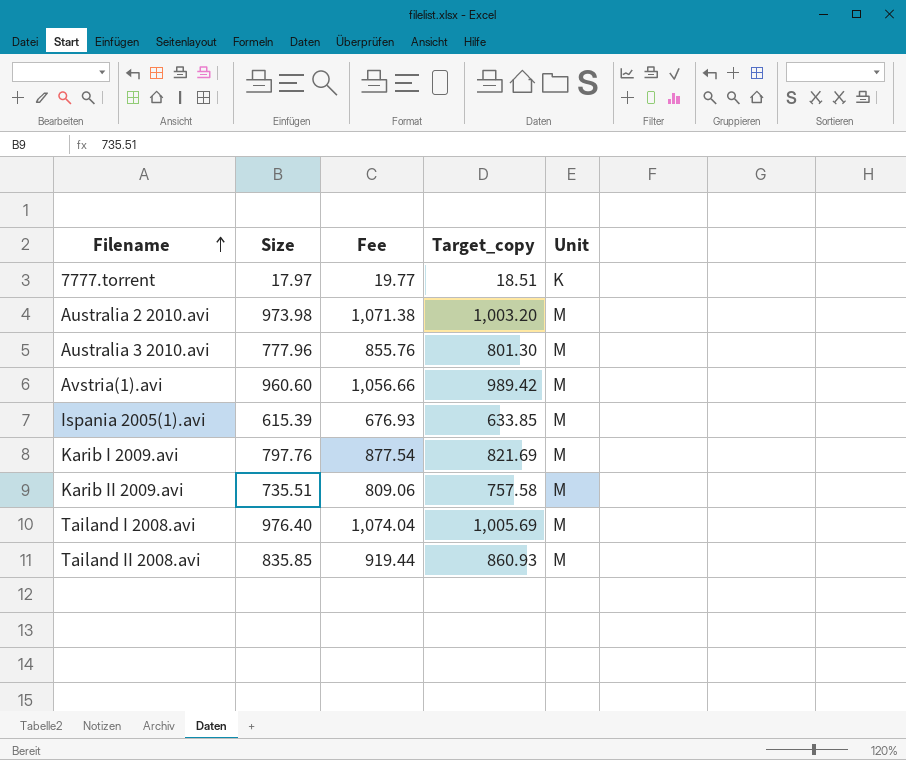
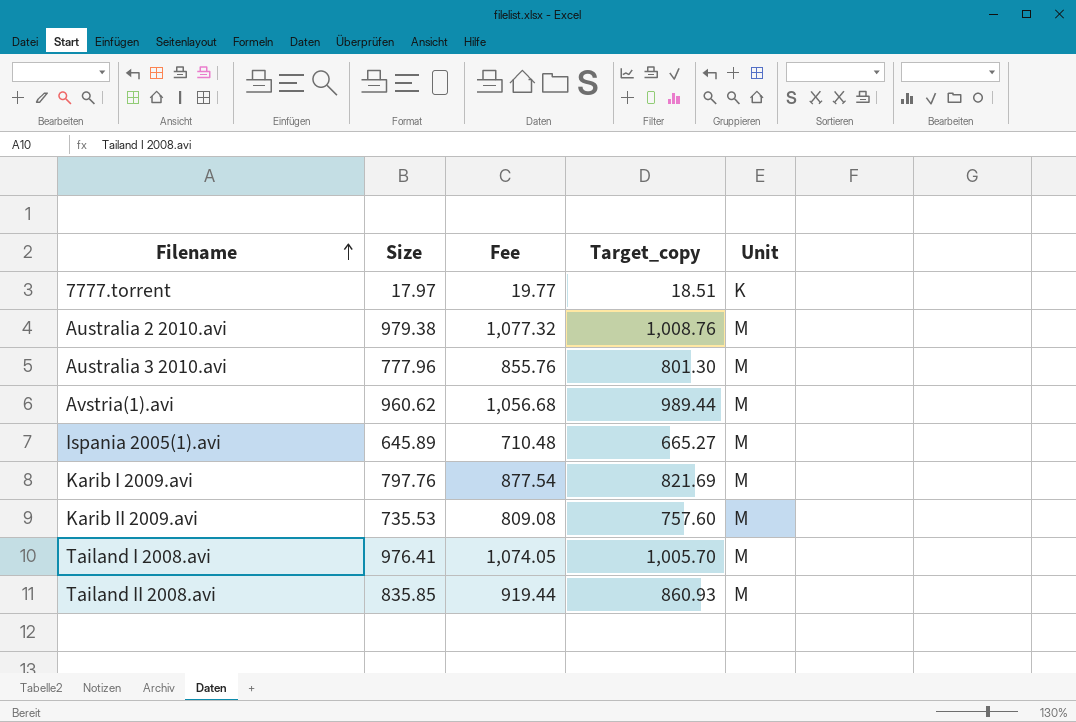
Australia 2 2010.avi | Size: 973.98 -> 979.38
Australia 2 2010.avi | Fee: 1,071.38 -> 1,077.32
Australia 2 2010.avi | Target_copy: 1,003.20 -> 1,008.76
Avstria(1).avi | Size: 960.60 -> 960.62
Avstria(1).avi | Fee: 1,056.66 -> 1,056.68
Avstria(1).avi | Target_copy: 989.42 -> 989.44
Ispania 2005(1).avi | Size: 615.39 -> 645.89
Ispania 2005(1).avi | Fee: 676.93 -> 710.48
Ispania 2005(1).avi | Target_copy: 633.85 -> 665.27
Karib II 2009.avi | Size: 735.51 -> 735.53
Karib II 2009.avi | Fee: 809.06 -> 809.08
Karib II 2009.avi | Target_copy: 757.58 -> 757.60
Tailand I 2008.avi | Size: 976.40 -> 976.41
Tailand I 2008.avi | Fee: 1,074.04 -> 1,074.05
Tailand I 2008.avi | Target_copy: 1,005.69 -> 1,005.70

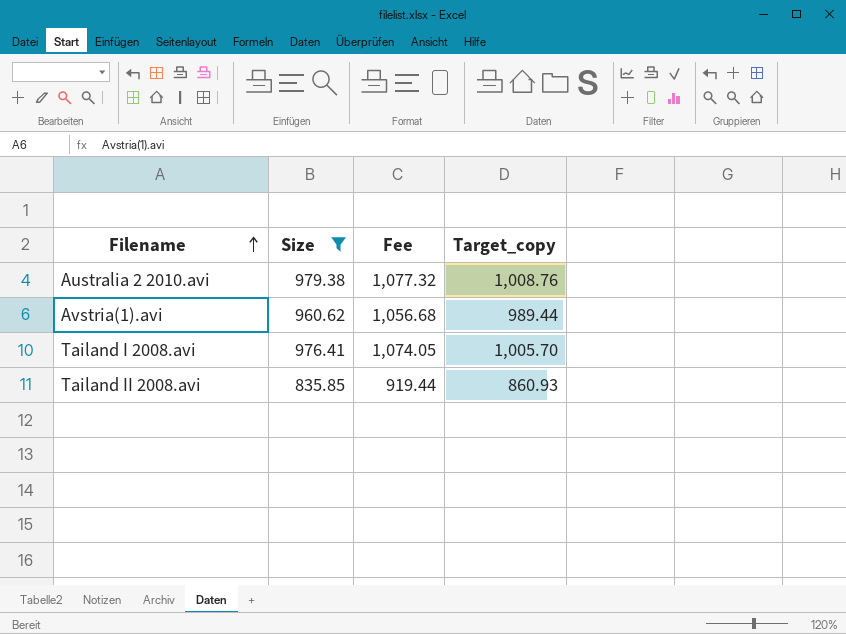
filter: none -> Size >= 835.85
column Unit | position: 5 -> none

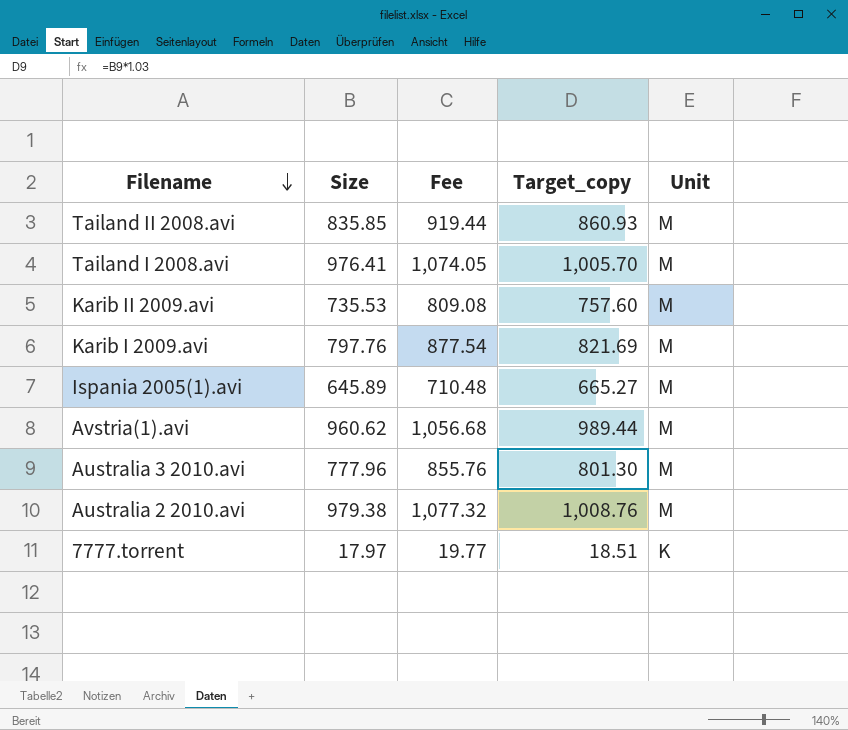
filter: Size >= 835.85 -> none
row order: Filename ascending -> Filename descending
column Unit | position: none -> 5

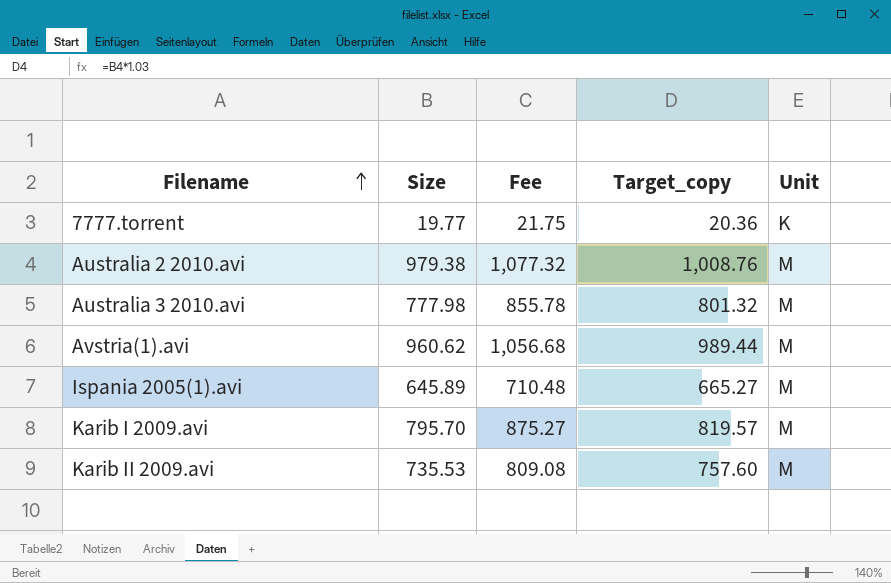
row order: Filename descending -> Filename ascending
row Tailand II 2008.avi: 835.85 | 919.44 | 860.93 | M -> none
row Tailand I 2008.avi: 976.41 | 1,074.05 | 1,005.70 | M -> none
7777.torrent | Size: 17.97 -> 19.77
7777.torrent | Fee: 19.77 -> 21.75
7777.torrent | Target_copy: 18.51 -> 20.36
Australia 3 2010.avi | Size: 777.96 -> 777.98
Australia 3 2010.avi | Fee: 855.76 -> 855.78
Australia 3 2010.avi | Target_copy: 801.30 -> 801.32
Karib I 2009.avi | Size: 797.76 -> 795.70
Karib I 2009.avi | Fee: 877.54 -> 875.27
Karib I 2009.avi | Target_copy: 821.69 -> 819.57

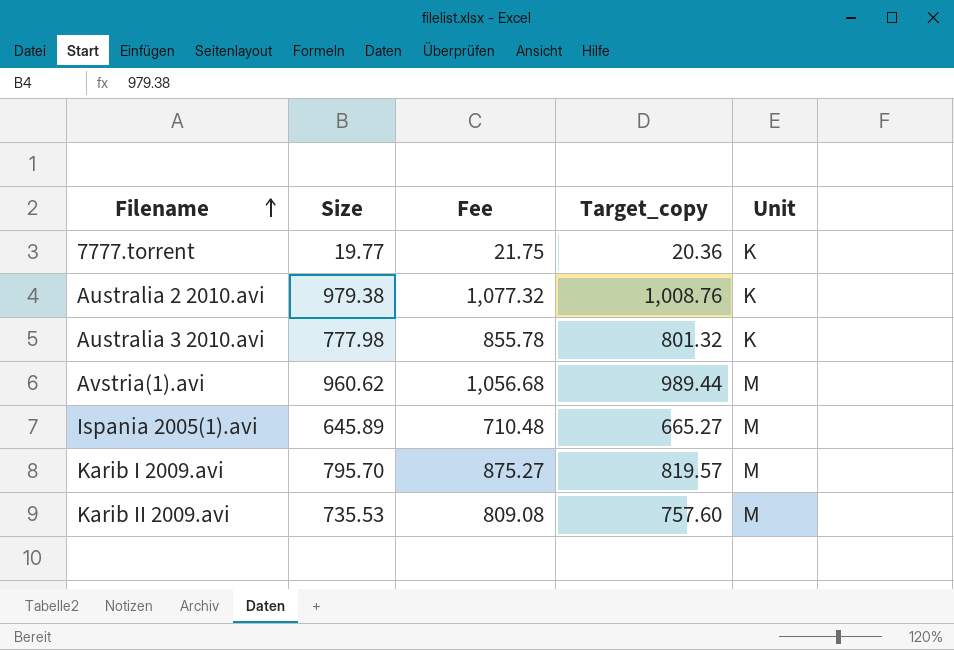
Australia 2 2010.avi | Unit: M -> K
Australia 3 2010.avi | Unit: M -> K

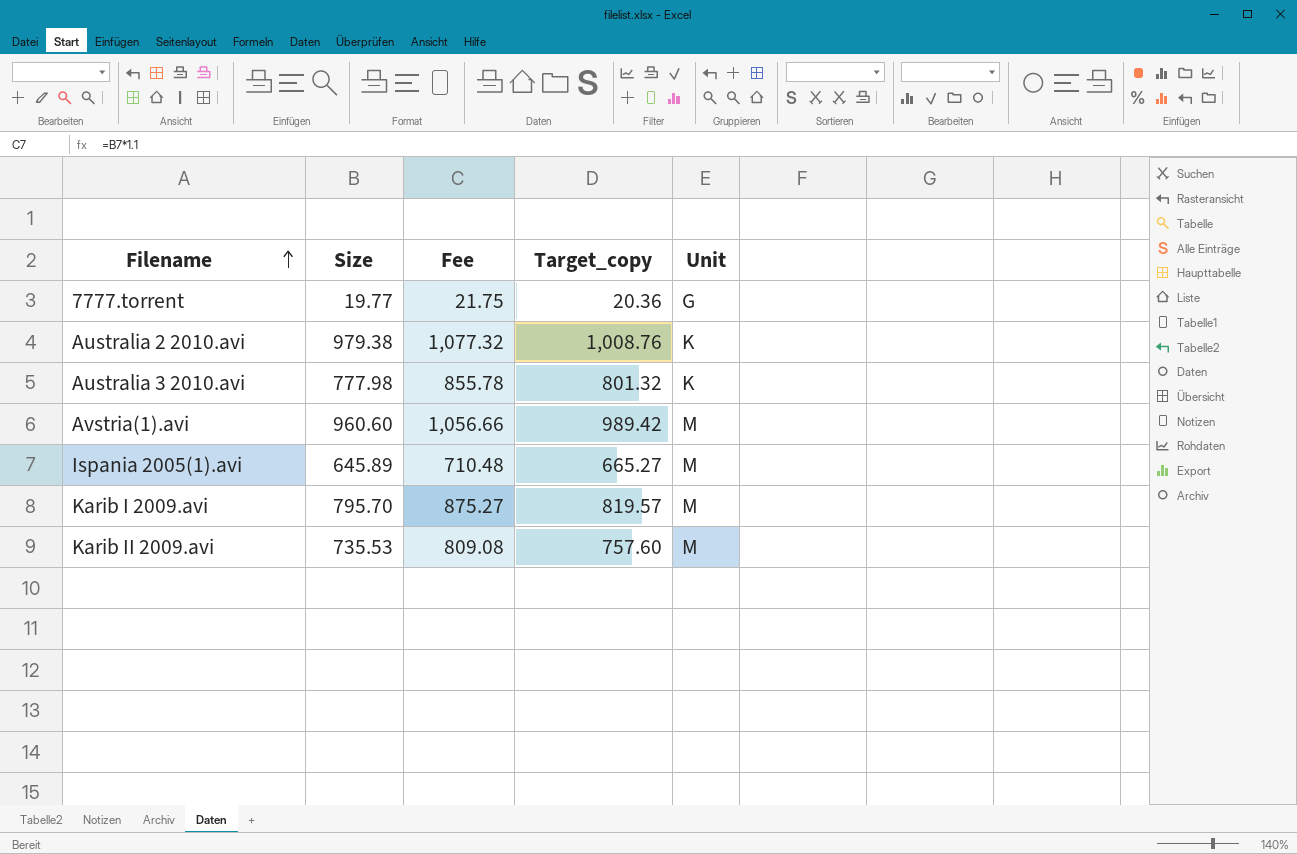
7777.torrent | Unit: K -> G
Avstria(1).avi | Size: 960.62 -> 960.60
Avstria(1).avi | Fee: 1,056.68 -> 1,056.66
Avstria(1).avi | Target_copy: 989.44 -> 989.42

